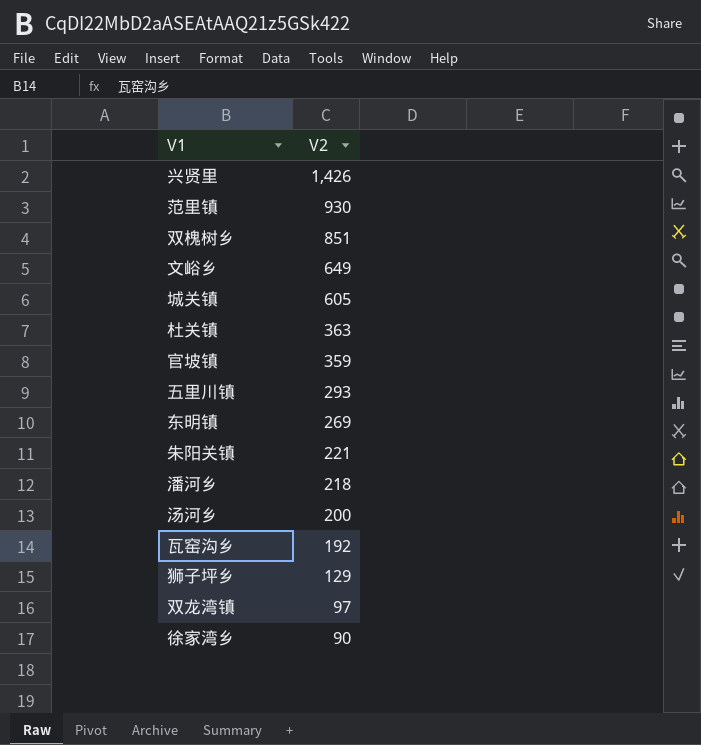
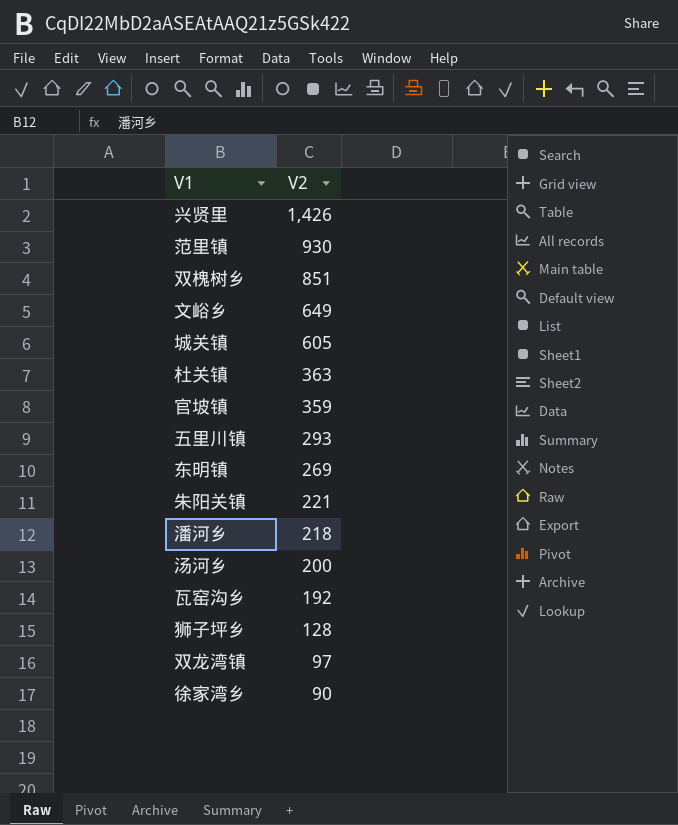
狮子坪乡 | V2: 129 -> 128

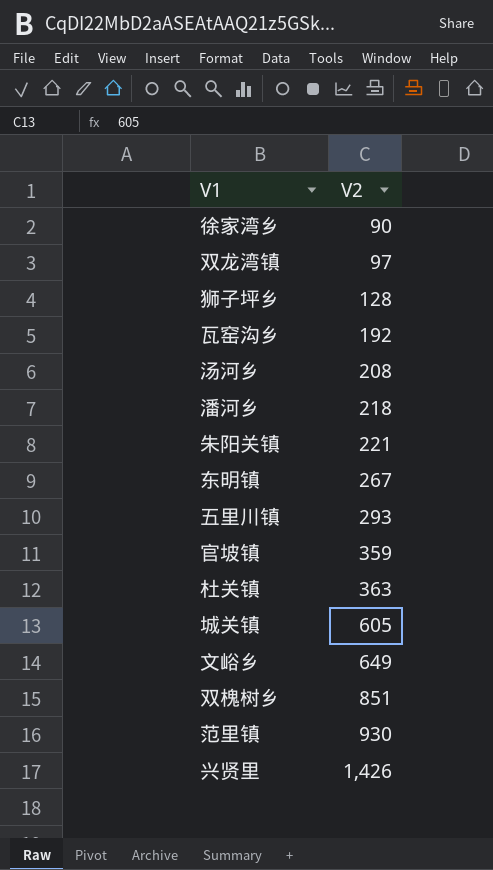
row order: V2 descending -> V2 ascending
汤河乡 | V2: 200 -> 208
东明镇 | V2: 269 -> 267

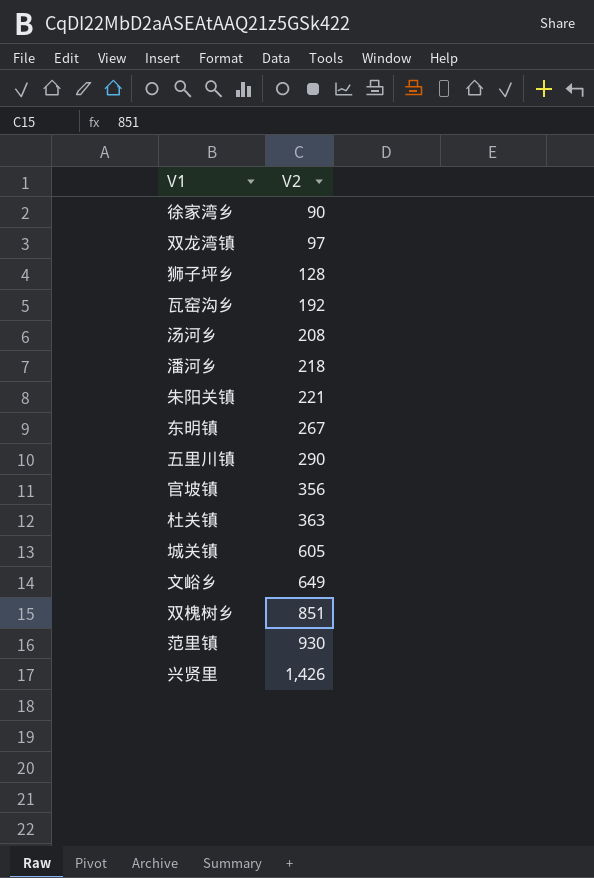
五里川镇 | V2: 293 -> 290
官坡镇 | V2: 359 -> 356

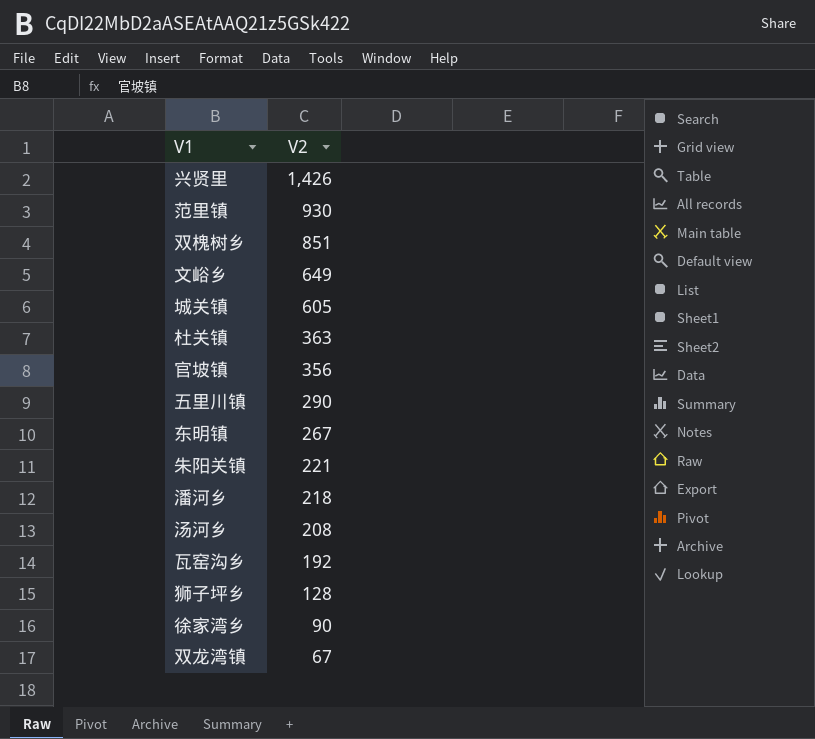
row order: V2 ascending -> V2 descending
双龙湾镇 | V2: 97 -> 67

